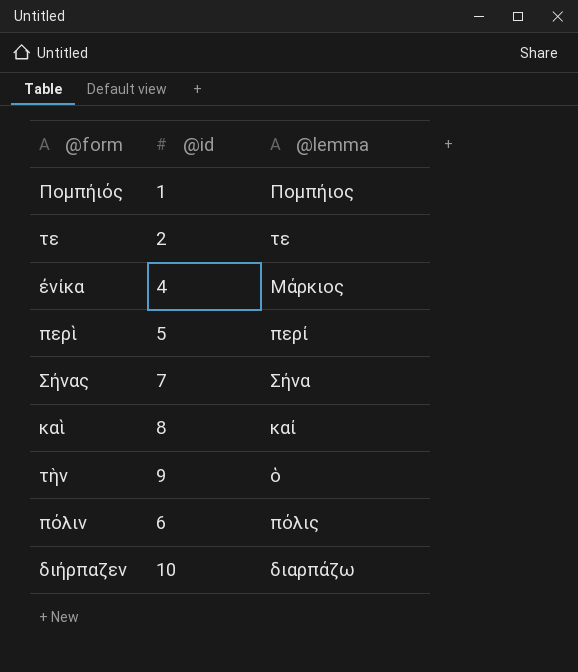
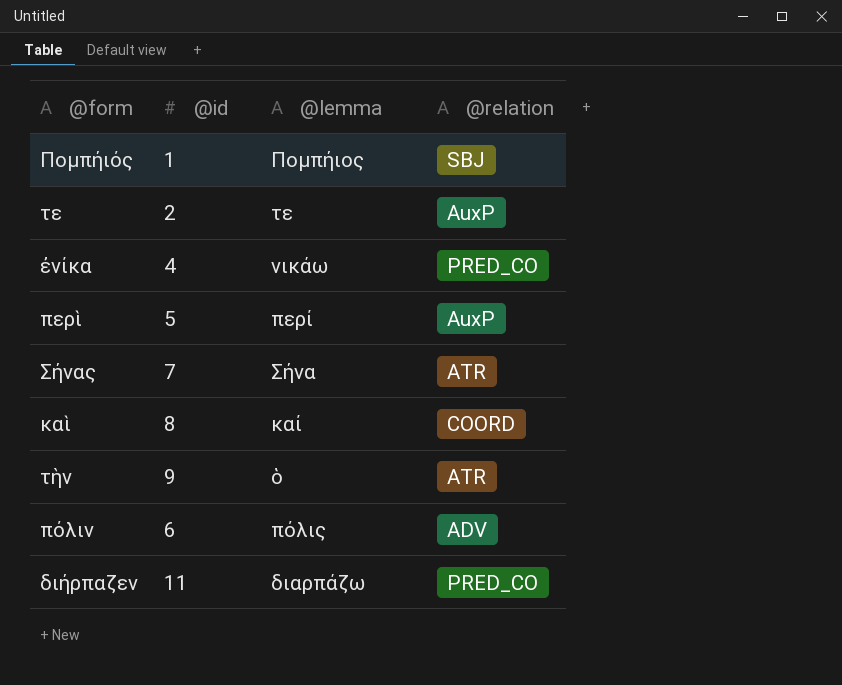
column @relation | position: none -> 4
ἐνίκα | @lemma: Μάρκιος -> νικάω
διήρπαζεν | @id: 10 -> 11

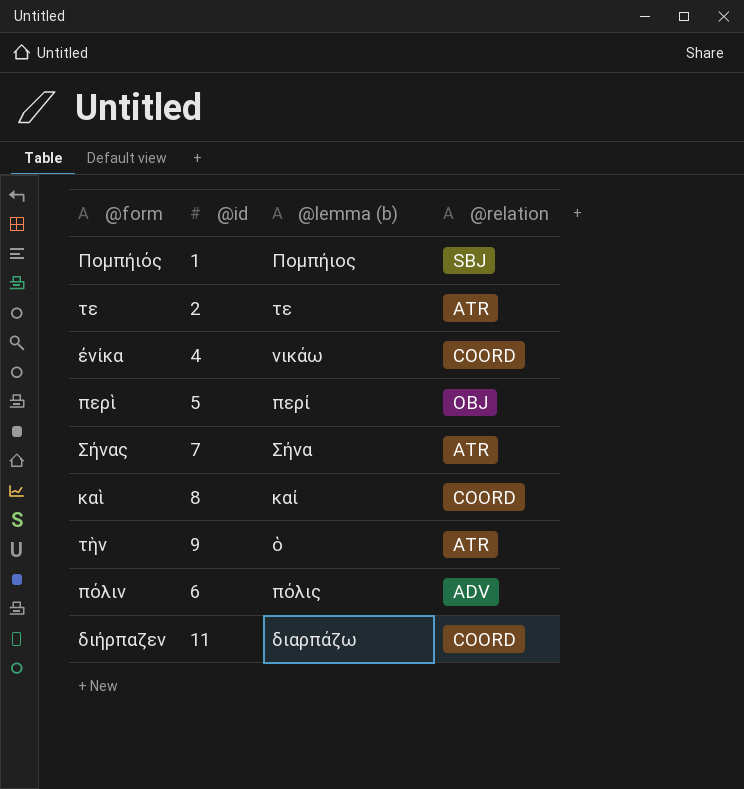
column name: @lemma -> @lemma (b)
τε | @relation: AuxP -> ATR
ἐνίκα | @relation: PRED_CO -> COORD
περὶ | @relation: AuxP -> OBJ
διήρπαζεν | @relation: PRED_CO -> COORD

